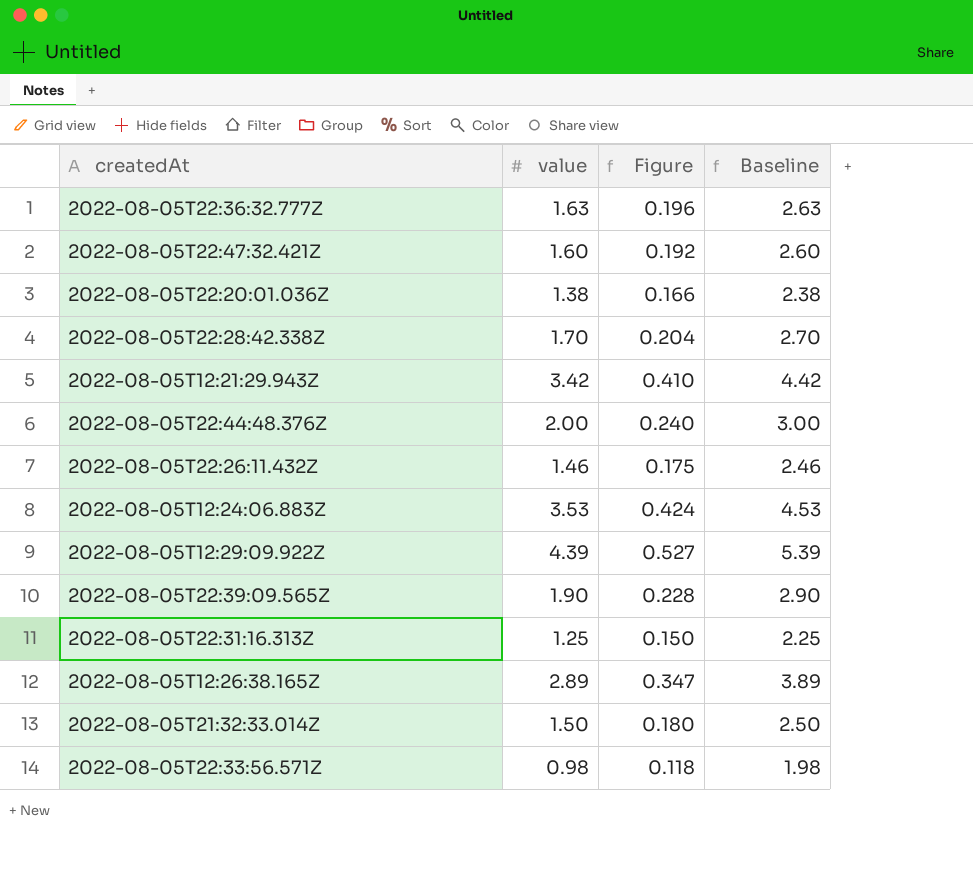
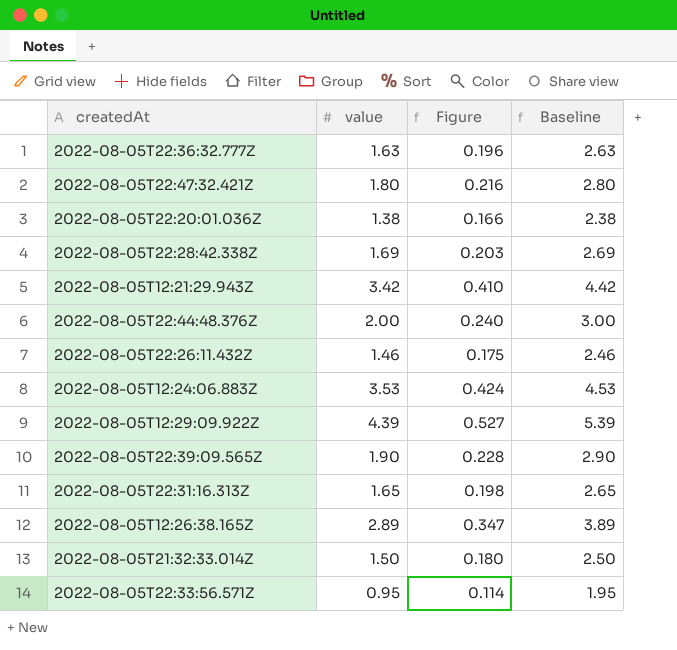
2022-08-05T22:47:32.421Z | value: 1.60 -> 1.80
2022-08-05T22:47:32.421Z | Figure: 0.192 -> 0.216
2022-08-05T22:47:32.421Z | Baseline: 2.60 -> 2.80
2022-08-05T22:28:42.338Z | value: 1.70 -> 1.69
2022-08-05T22:28:42.338Z | Figure: 0.204 -> 0.203
2022-08-05T22:28:42.338Z | Baseline: 2.70 -> 2.69
2022-08-05T22:31:16.313Z | value: 1.25 -> 1.65
2022-08-05T22:31:16.313Z | Figure: 0.150 -> 0.198
2022-08-05T22:31:16.313Z | Baseline: 2.25 -> 2.65
2022-08-05T22:33:56.571Z | value: 0.98 -> 0.95
2022-08-05T22:33:56.571Z | Figure: 0.118 -> 0.114
2022-08-05T22:33:56.571Z | Baseline: 1.98 -> 1.95

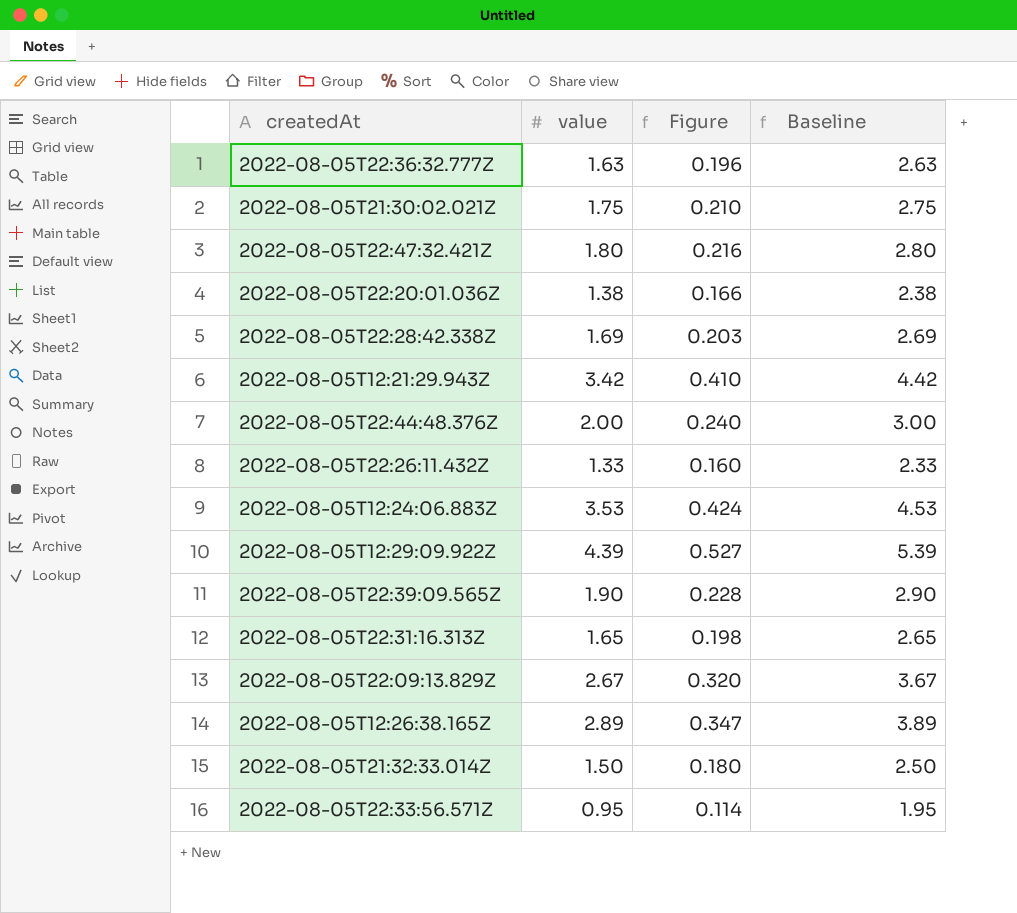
row 2022-08-05T21:30:02.021Z: none -> 1.75 | 0.210 | 2.75
2022-08-05T22:26:11.432Z | value: 1.46 -> 1.33
2022-08-05T22:26:11.432Z | Figure: 0.175 -> 0.160
2022-08-05T22:26:11.432Z | Baseline: 2.46 -> 2.33
row 2022-08-05T22:09:13.829Z: none -> 2.67 | 0.320 | 3.67

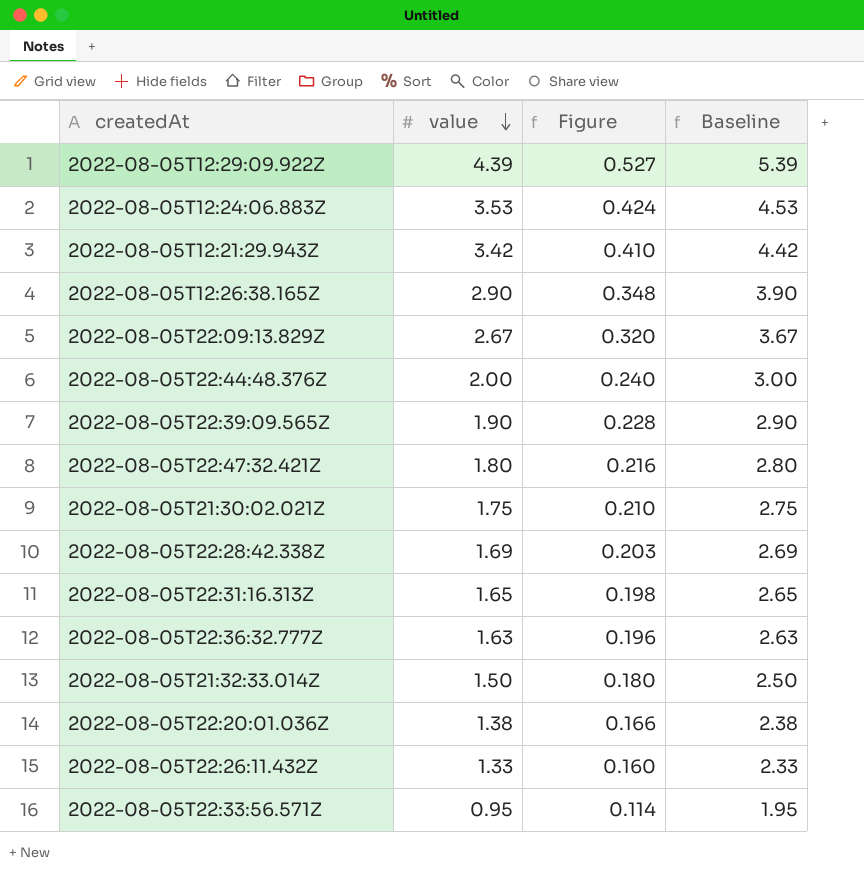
row order: none -> value descending
2022-08-05T12:26:38.165Z | value: 2.89 -> 2.90
2022-08-05T12:26:38.165Z | Figure: 0.347 -> 0.348
2022-08-05T12:26:38.165Z | Baseline: 3.89 -> 3.90

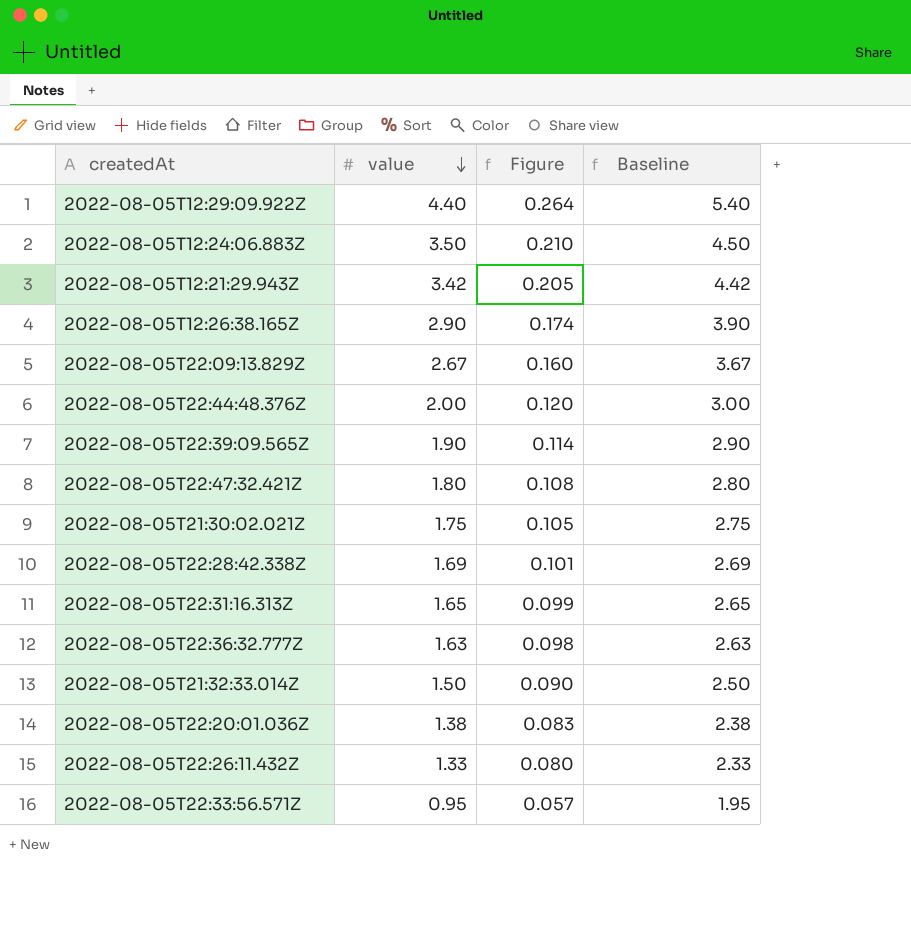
column Figure | formula: [value] * 0.12 -> [value] * 0.06
2022-08-05T12:29:09.922Z | value: 4.39 -> 4.40
2022-08-05T12:29:09.922Z | Baseline: 5.39 -> 5.40
2022-08-05T12:24:06.883Z | value: 3.53 -> 3.50
2022-08-05T12:24:06.883Z | Baseline: 4.53 -> 4.50

